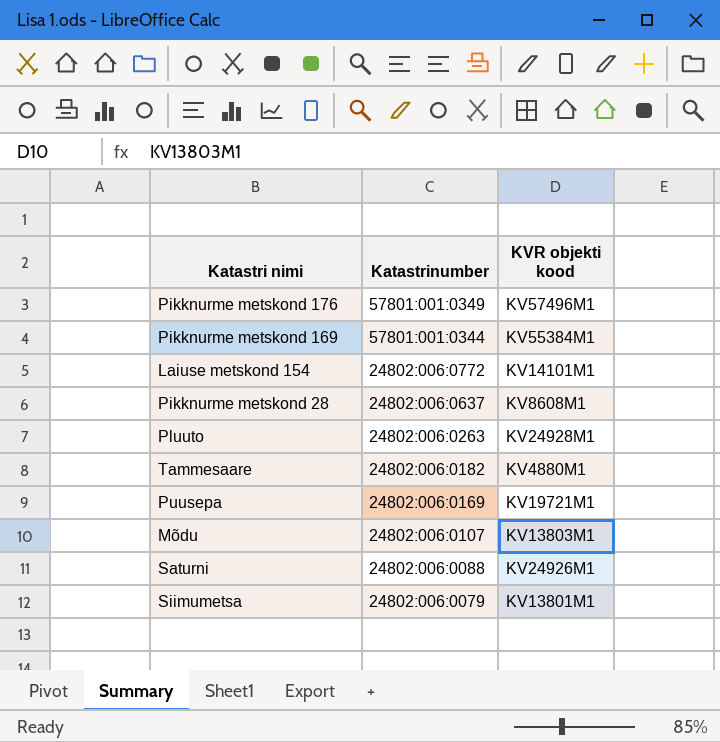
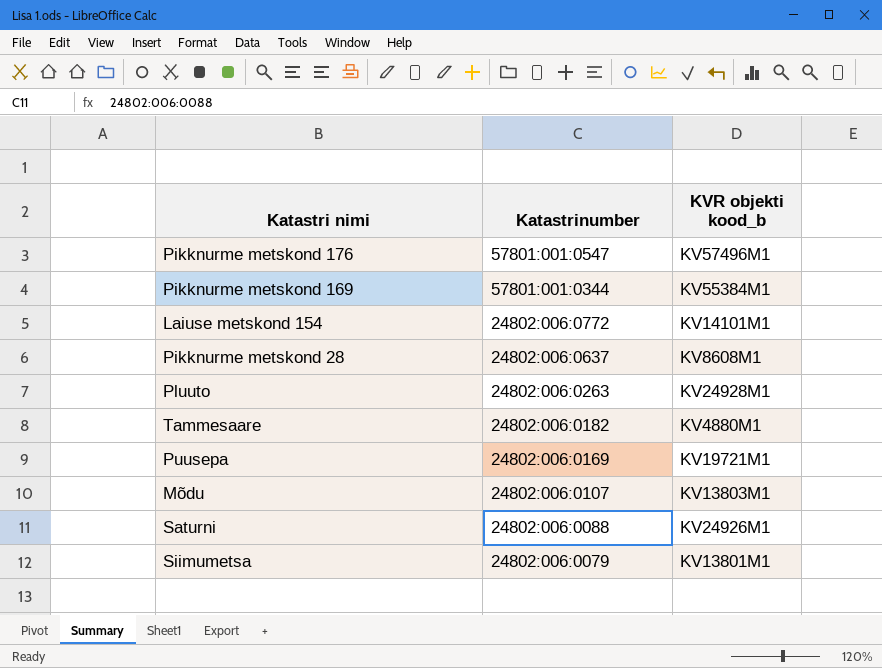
column name: KVR objekti kood -> KVR objekti kood_b
Pikknurme metskond 176 | Katastrinumber: 57801:001:0349 -> 57801:001:0547

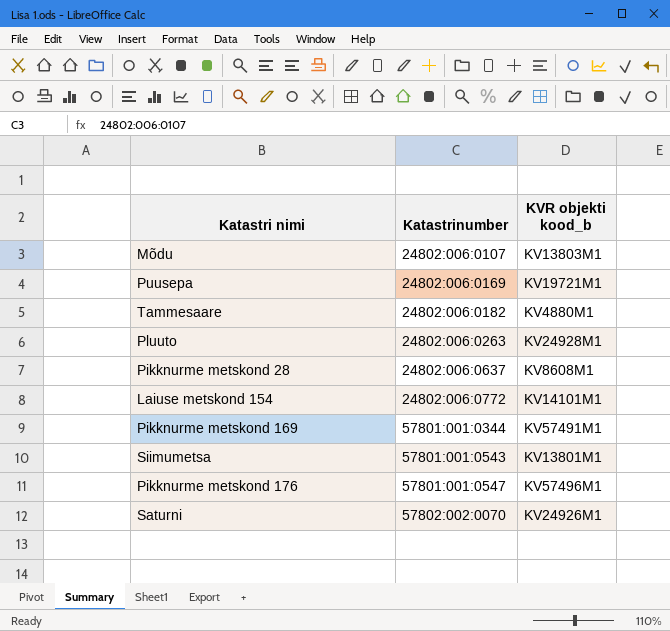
row order: Katastrinumber descending -> Katastrinumber ascending
Pikknurme metskond 169 | KVR objekti kood_b: KV55384M1 -> KV57491M1
Siimumetsa | Katastrinumber: 24802:006:0079 -> 57801:001:0543
Saturni | Katastrinumber: 24802:006:0088 -> 57802:002:0070

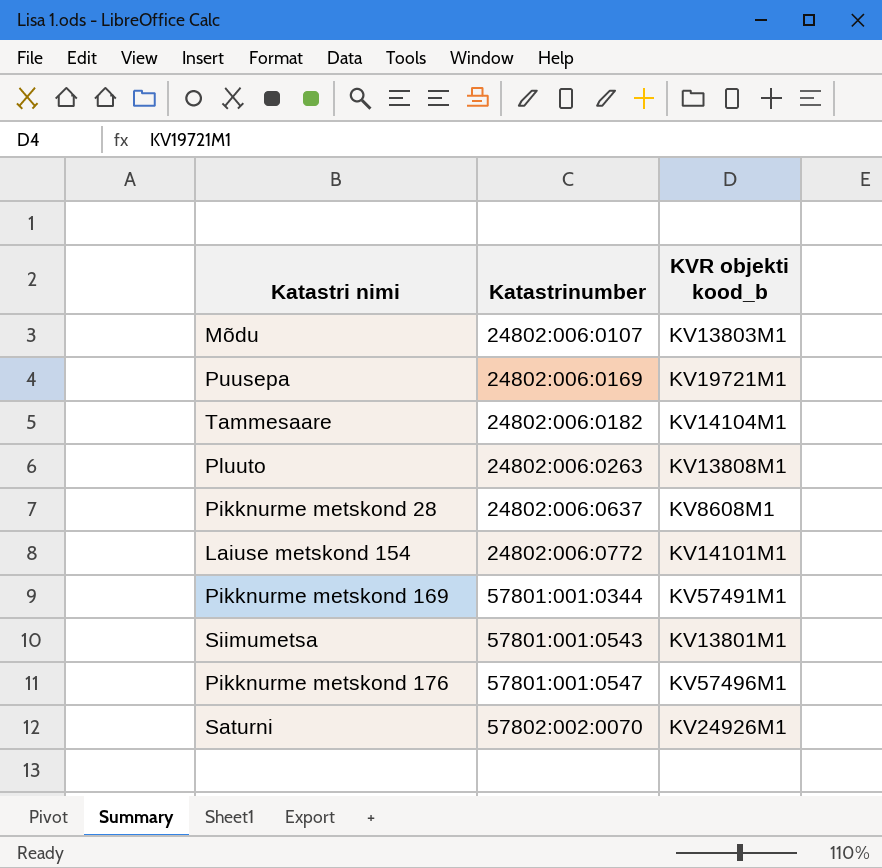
Tammesaare | KVR objekti kood_b: KV4880M1 -> KV14104M1
Pluuto | KVR objekti kood_b: KV24928M1 -> KV13808M1

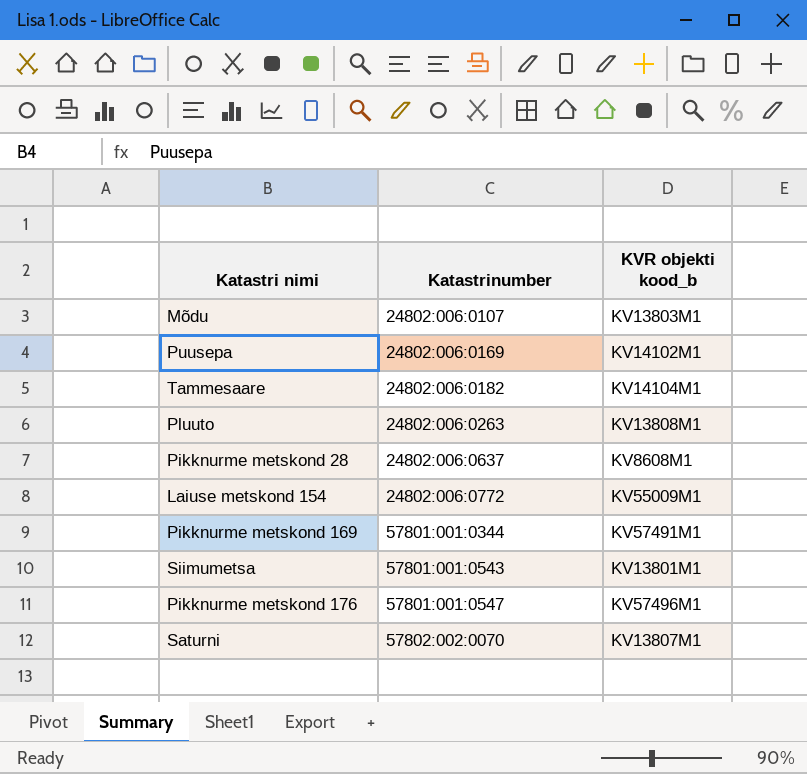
Puusepa | KVR objekti kood_b: KV19721M1 -> KV14102M1
Laiuse metskond 154 | KVR objekti kood_b: KV14101M1 -> KV55009M1
Saturni | KVR objekti kood_b: KV24926M1 -> KV13807M1

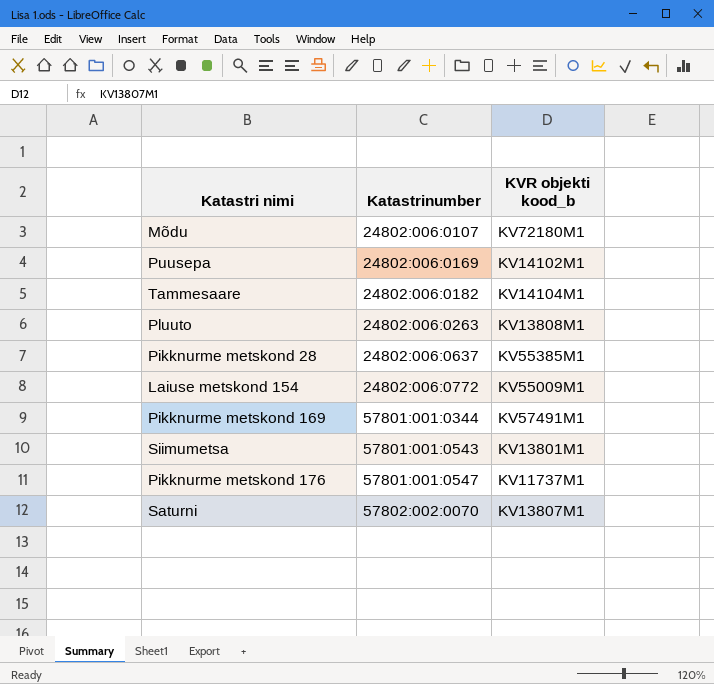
Mõdu | KVR objekti kood_b: KV13803M1 -> KV72180M1
Pikknurme metskond 28 | KVR objekti kood_b: KV8608M1 -> KV55385M1
Pikknurme metskond 176 | KVR objekti kood_b: KV57496M1 -> KV11737M1

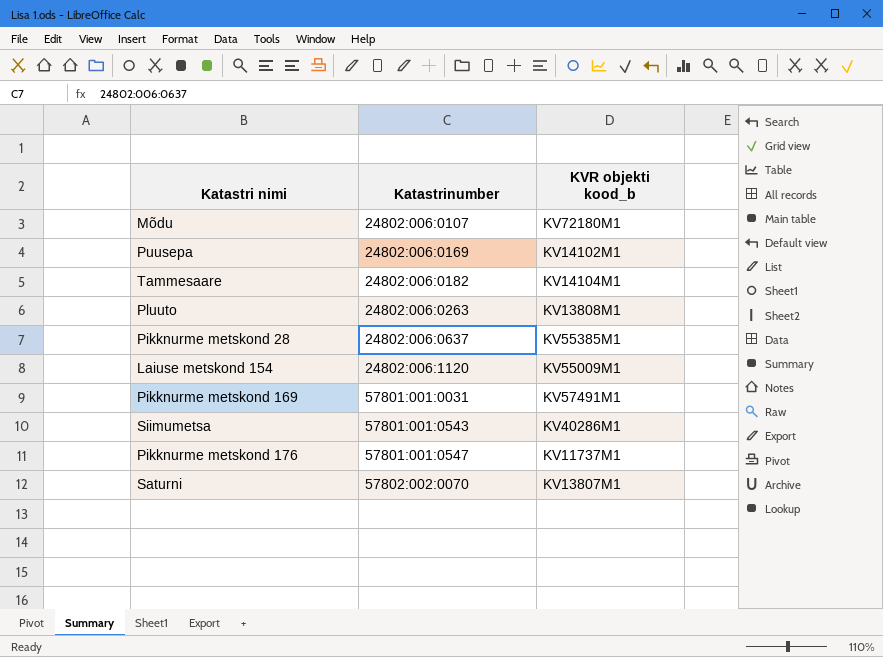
Laiuse metskond 154 | Katastrinumber: 24802:006:0772 -> 24802:006:1120
Pikknurme metskond 169 | Katastrinumber: 57801:001:0344 -> 57801:001:0031
Siimumetsa | KVR objekti kood_b: KV13801M1 -> KV40286M1

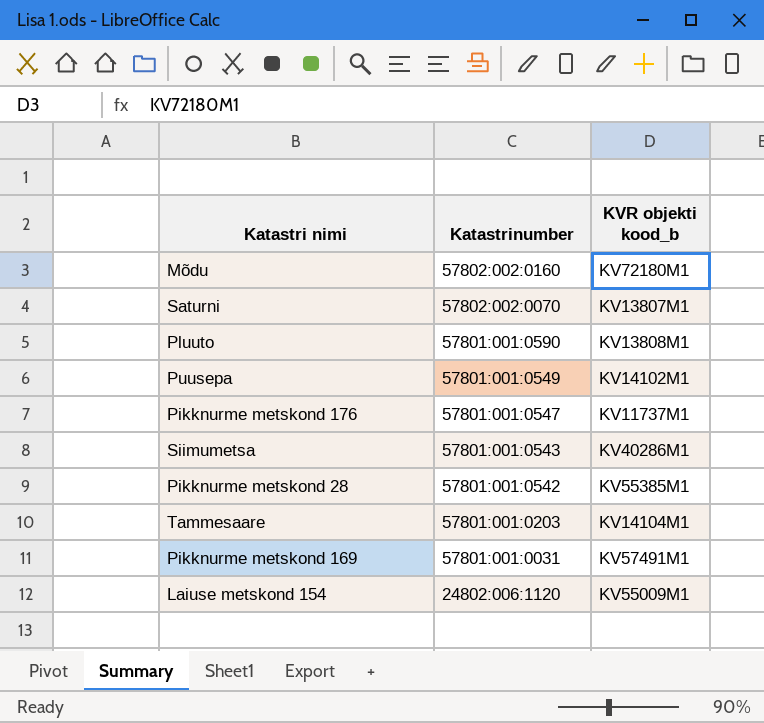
row order: Katastrinumber ascending -> Katastrinumber descending
Mõdu | Katastrinumber: 24802:006:0107 -> 57802:002:0160
Pluuto | Katastrinumber: 24802:006:0263 -> 57801:001:0590
Puusepa | Katastrinumber: 24802:006:0169 -> 57801:001:0549
Pikknurme metskond 28 | Katastrinumber: 24802:006:0637 -> 57801:001:0542
Tammesaare | Katastrinumber: 24802:006:0182 -> 57801:001:0203

